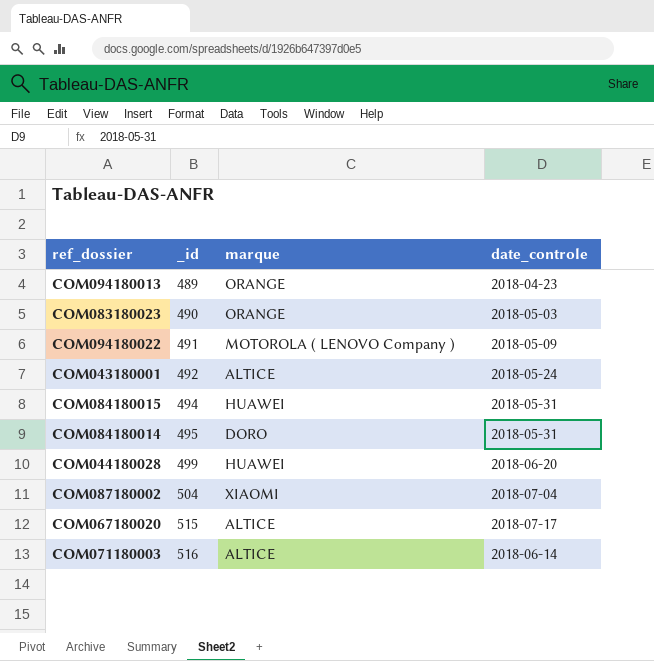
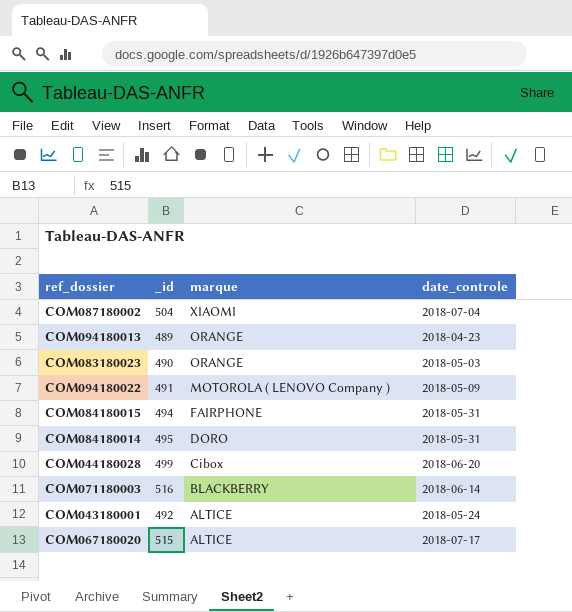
row order: _id ascending -> marque descending
COM084180015 | marque: HUAWEI -> FAIRPHONE
COM044180028 | marque: HUAWEI -> Cibox
COM071180003 | marque: ALTICE -> BLACKBERRY

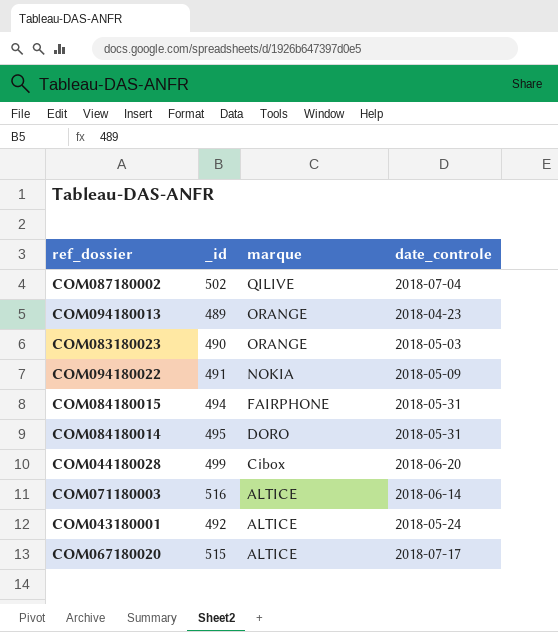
COM087180002 | _id: 504 -> 502
COM087180002 | marque: XIAOMI -> QILIVE
COM094180022 | marque: MOTOROLA ( LENOVO Company ) -> NOKIA
COM071180003 | marque: BLACKBERRY -> ALTICE

